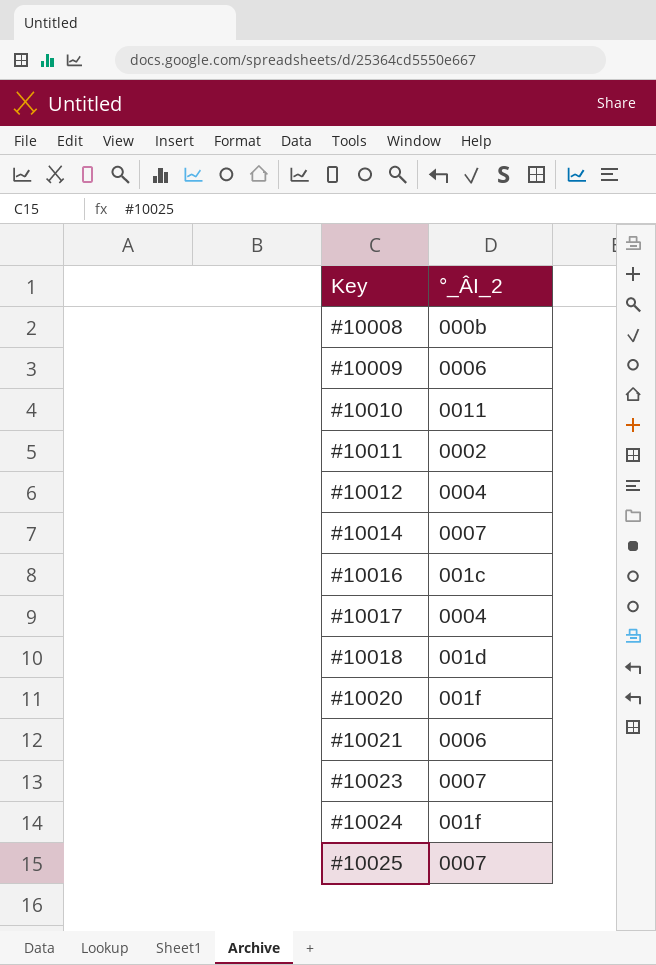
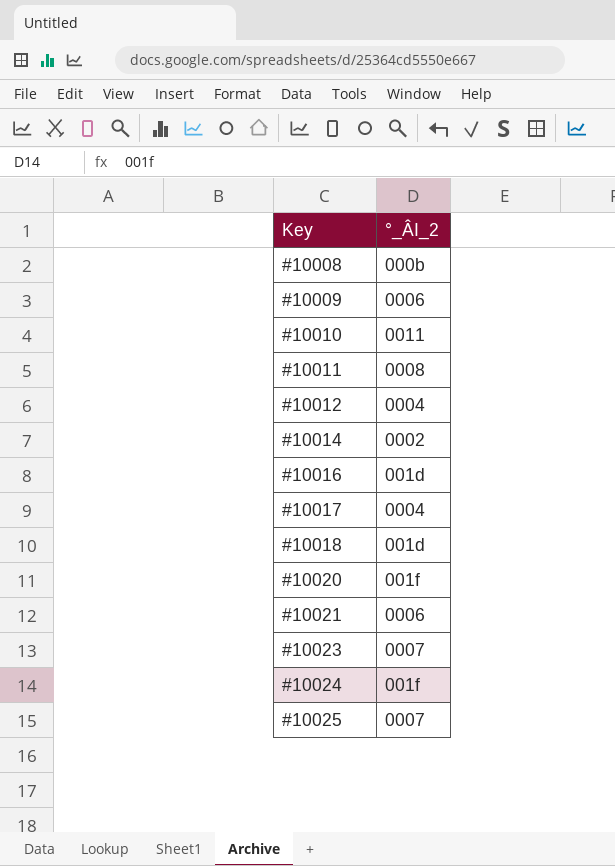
#10011 | °_ÂI_2: 0002 -> 0008
#10014 | °_ÂI_2: 0007 -> 0002
#10016 | °_ÂI_2: 001c -> 001d

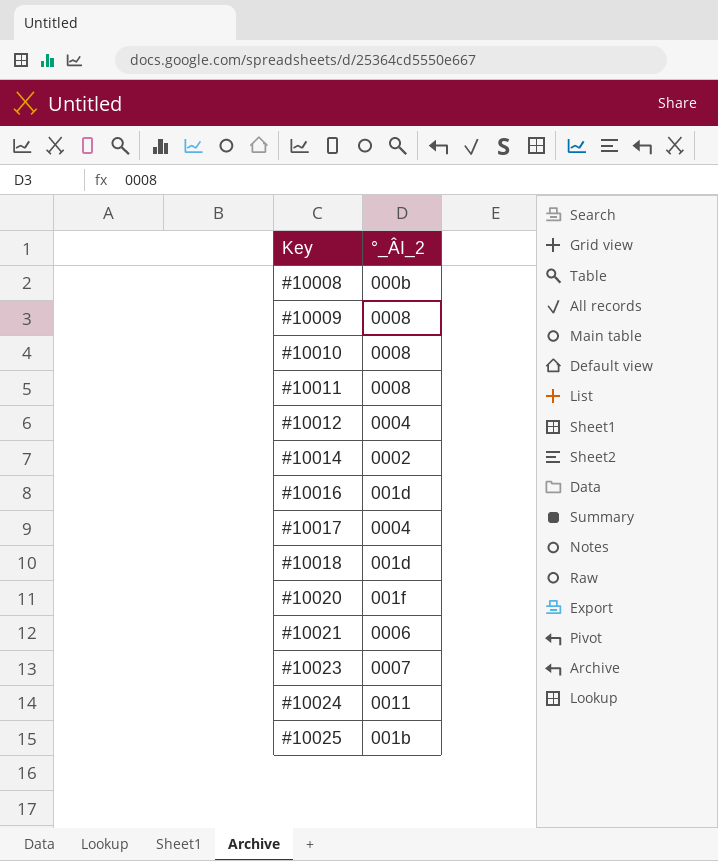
#10009 | °_ÂI_2: 0006 -> 0008
#10010 | °_ÂI_2: 0011 -> 0008
#10024 | °_ÂI_2: 001f -> 0011
#10025 | °_ÂI_2: 0007 -> 001b

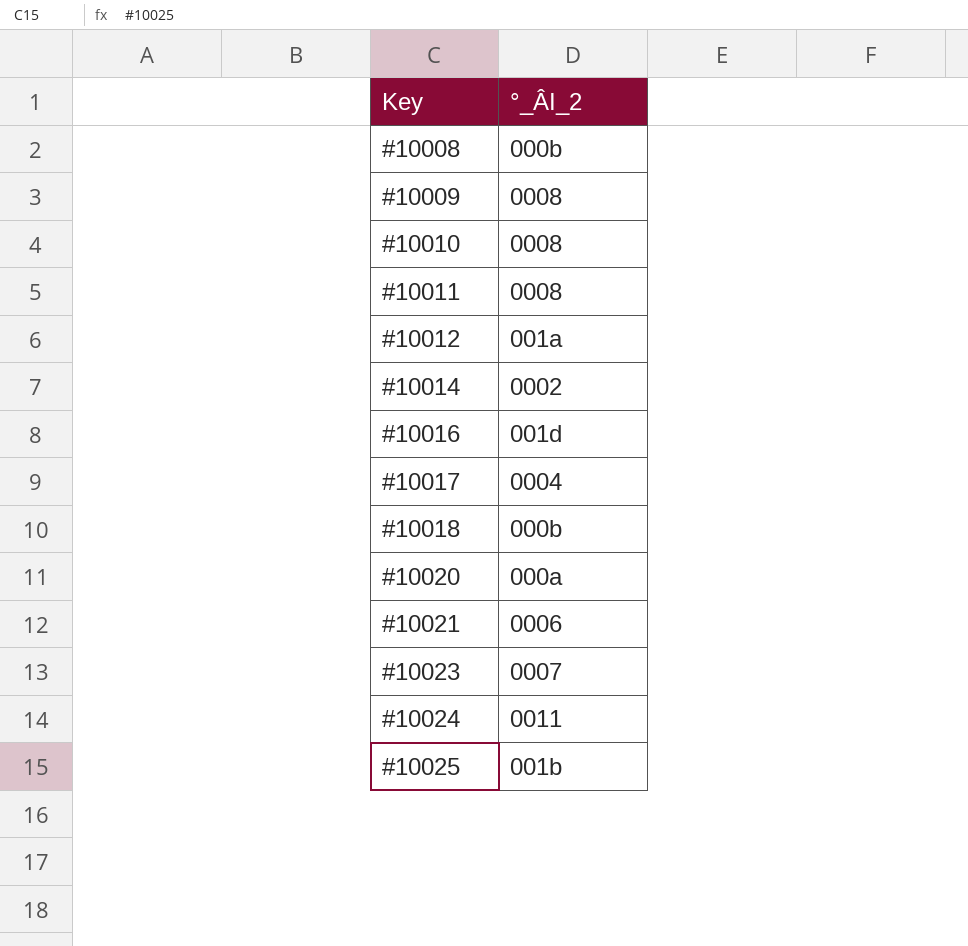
#10012 | °_ÂI_2: 0004 -> 001a
#10018 | °_ÂI_2: 001d -> 000b
#10020 | °_ÂI_2: 001f -> 000a

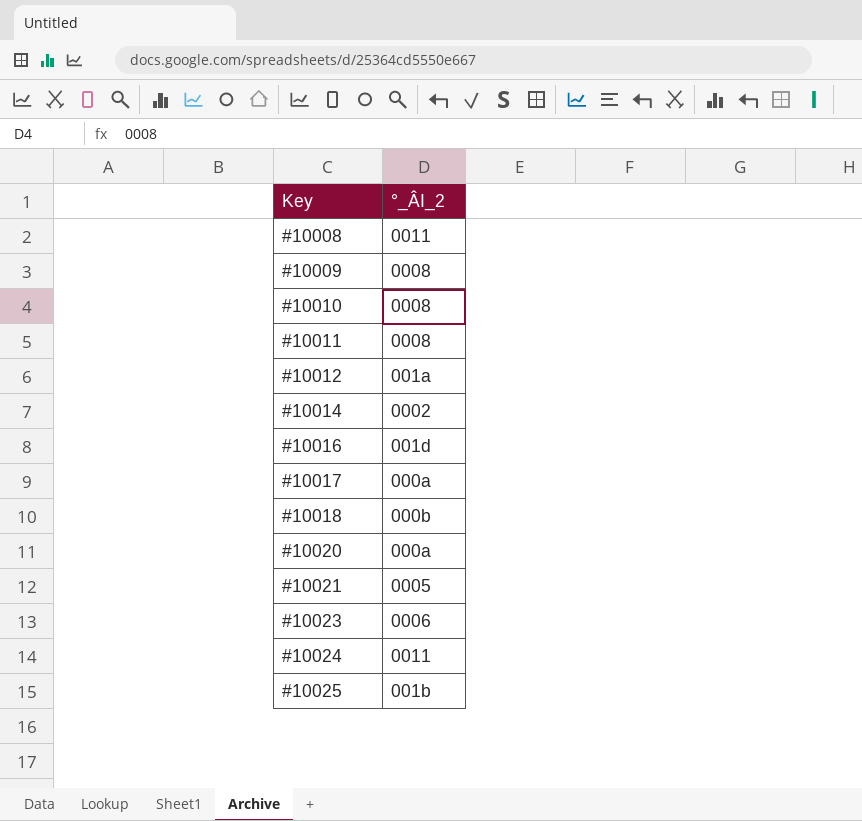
#10008 | °_ÂI_2: 000b -> 0011
#10017 | °_ÂI_2: 0004 -> 000a
#10021 | °_ÂI_2: 0006 -> 0005
#10023 | °_ÂI_2: 0007 -> 0006

